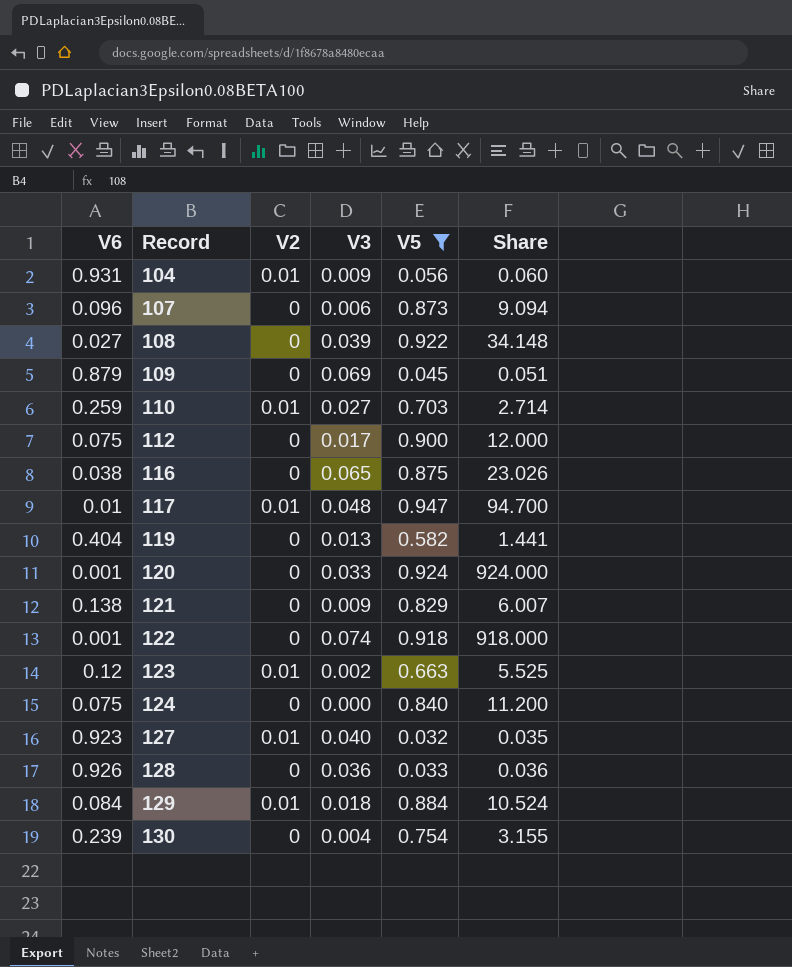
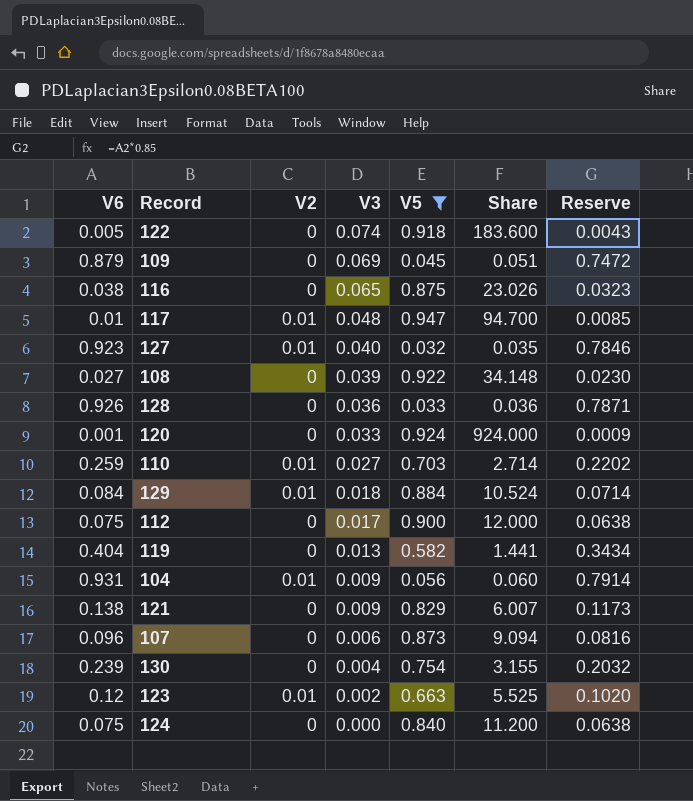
row order: Record ascending -> V3 descending
column Reserve | formula: none -> [V6] * 0.85
122 | V6: 0.001 -> 0.005
122 | Share: 918.000 -> 183.600

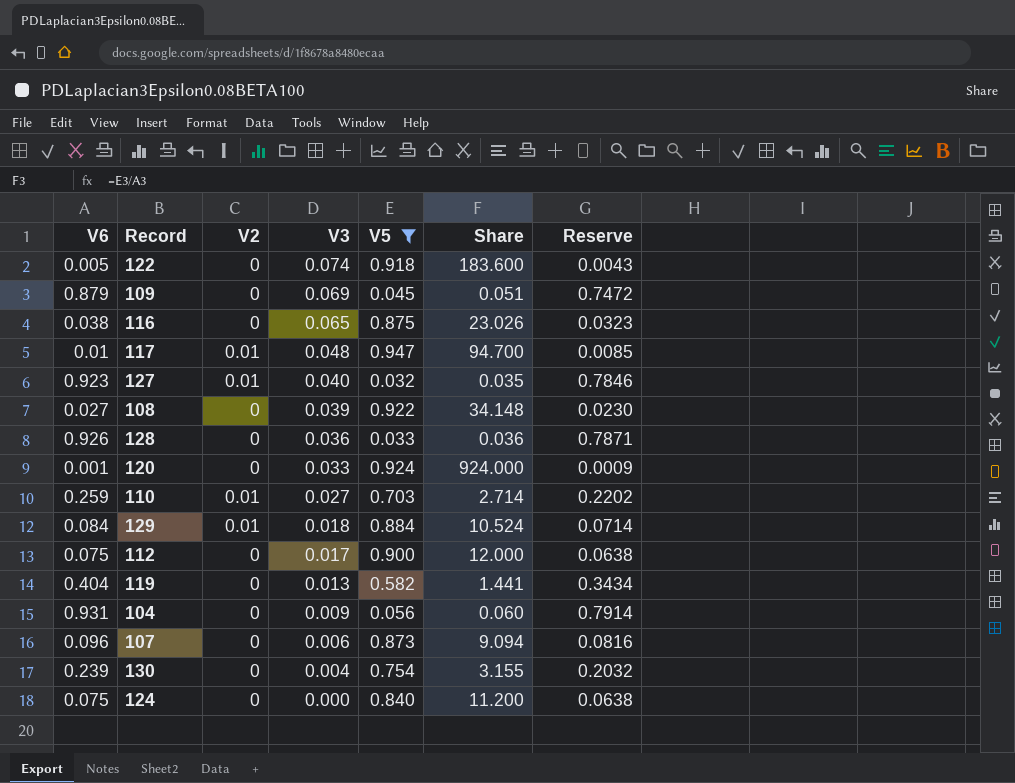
row 121: 0.138 | 0 | 0.009 | 0.829 | 6.007 | 0.1173 -> none
row 123: 0.12 | 0.01 | 0.002 | 0.663 | 5.525 | 0.1020 -> none
104 | V2: 0.01 -> 0

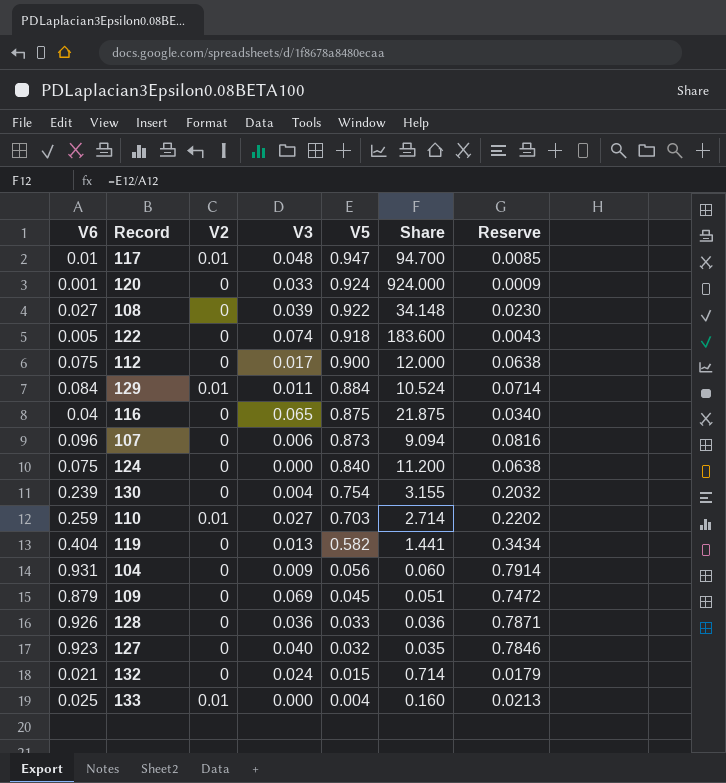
filter: V5 >= 0.032 -> none
row order: V3 descending -> V5 descending
129 | V3: 0.018 -> 0.011
116 | V6: 0.038 -> 0.04
116 | Share: 23.026 -> 21.875
116 | Reserve: 0.0323 -> 0.0340
127 | V2: 0.01 -> 0

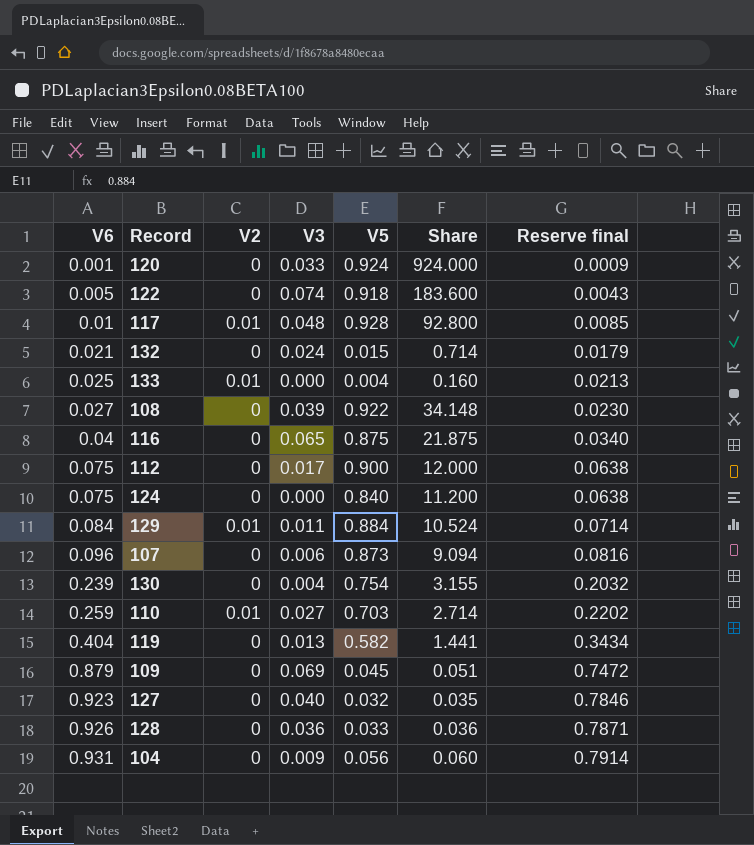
row order: V5 descending -> V6 ascending
column name: Reserve -> Reserve final
117 | V5: 0.947 -> 0.928
117 | Share: 94.700 -> 92.800

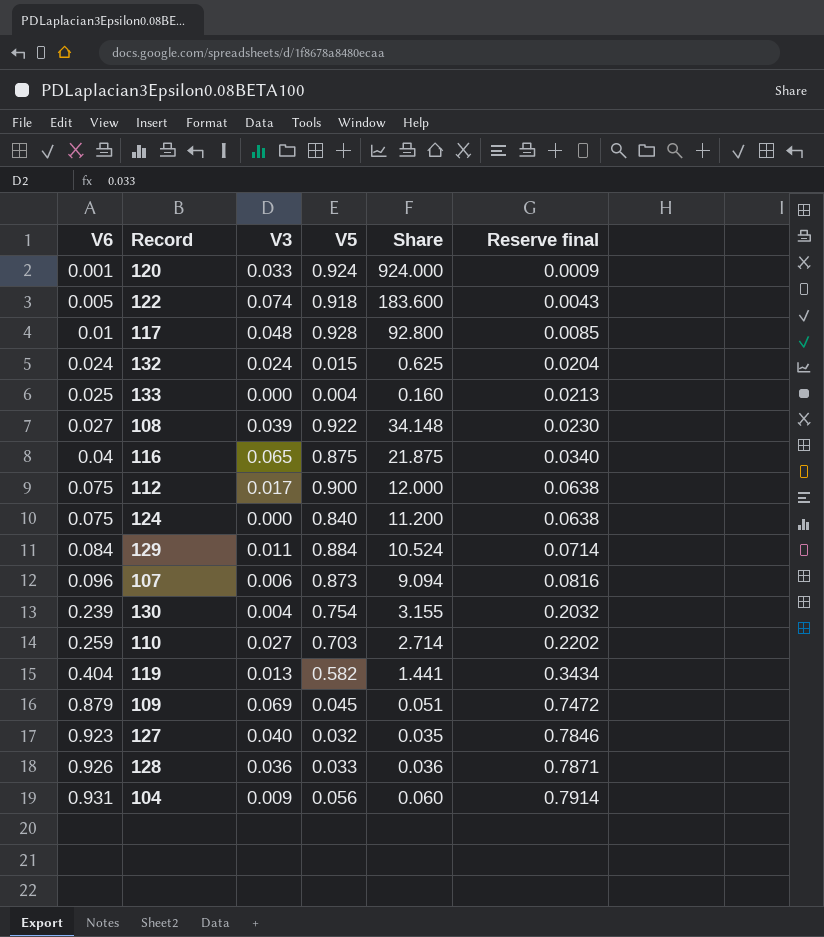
column V2 | position: 3 -> none
132 | V6: 0.021 -> 0.024
132 | Share: 0.714 -> 0.625
132 | Reserve final: 0.0179 -> 0.0204

